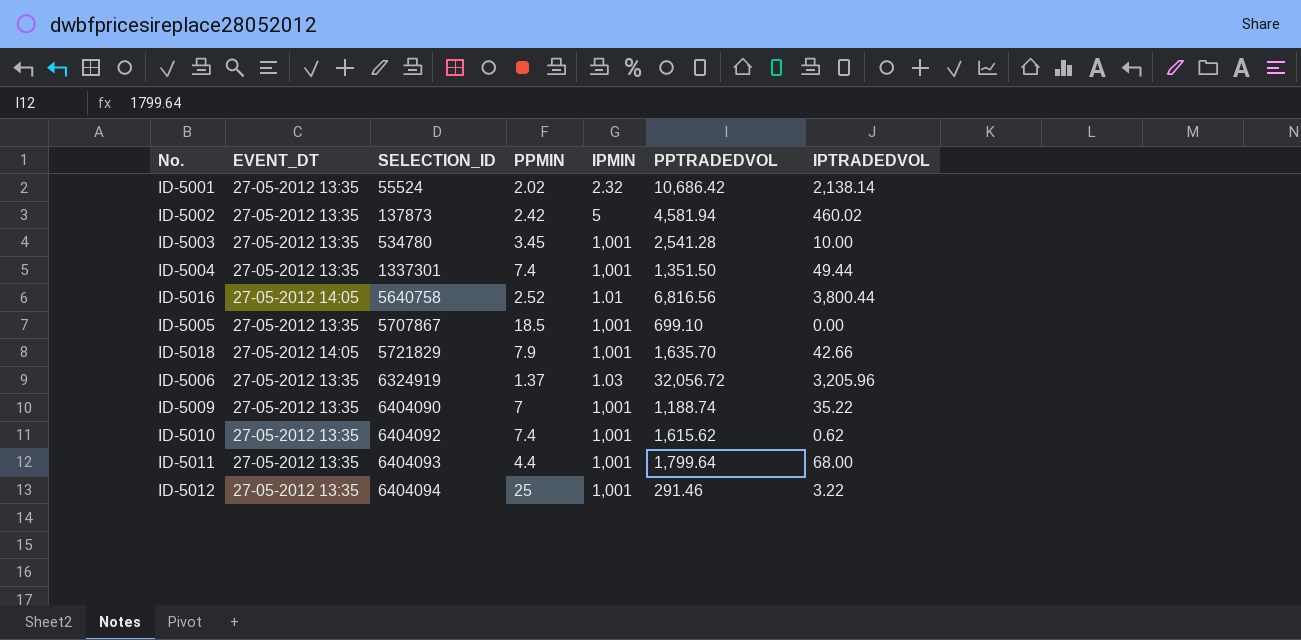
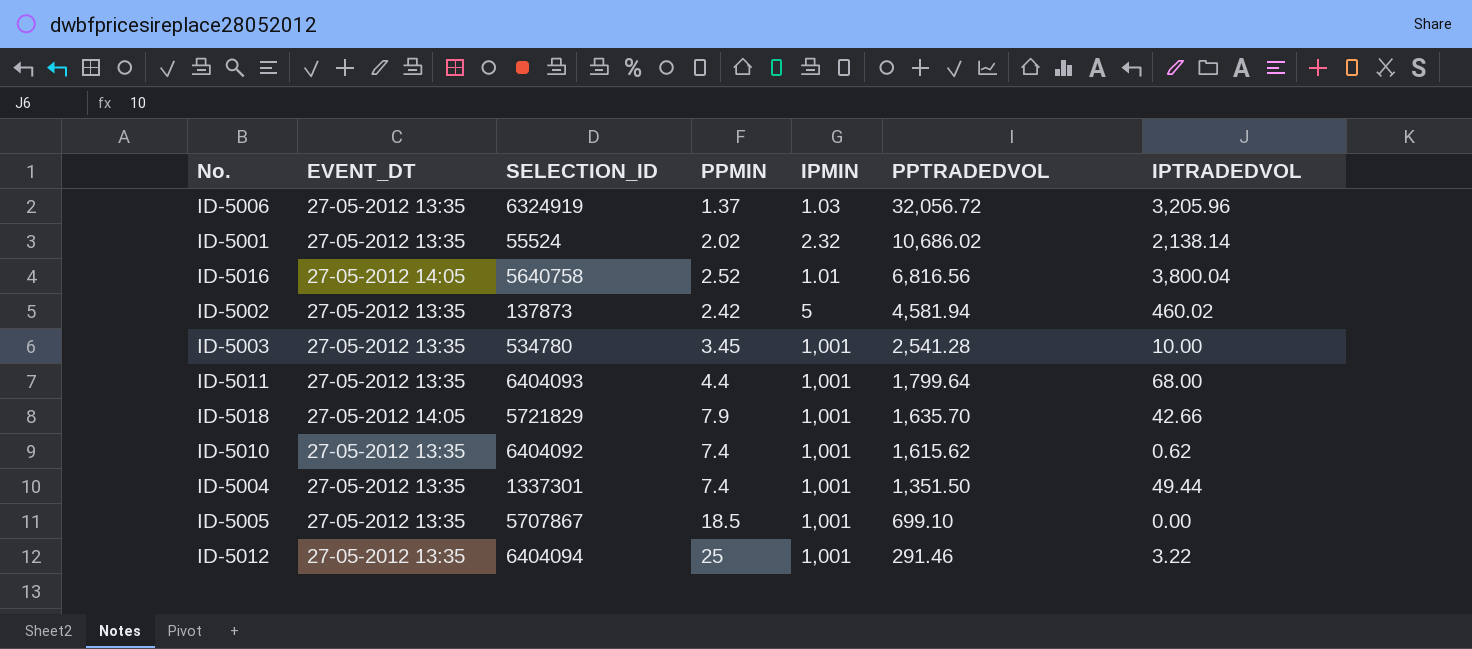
row order: SELECTION_ID ascending -> PPTRADEDVOL descending
row ID-5009: 27-05-2012 13:35 | 6404090 | 7 | 1,001 | 1,188.74 | 35.22 -> none
ID-5001 | PPTRADEDVOL: 10,686.42 -> 10,686.02
ID-5016 | IPTRADEDVOL: 3,800.44 -> 3,800.04

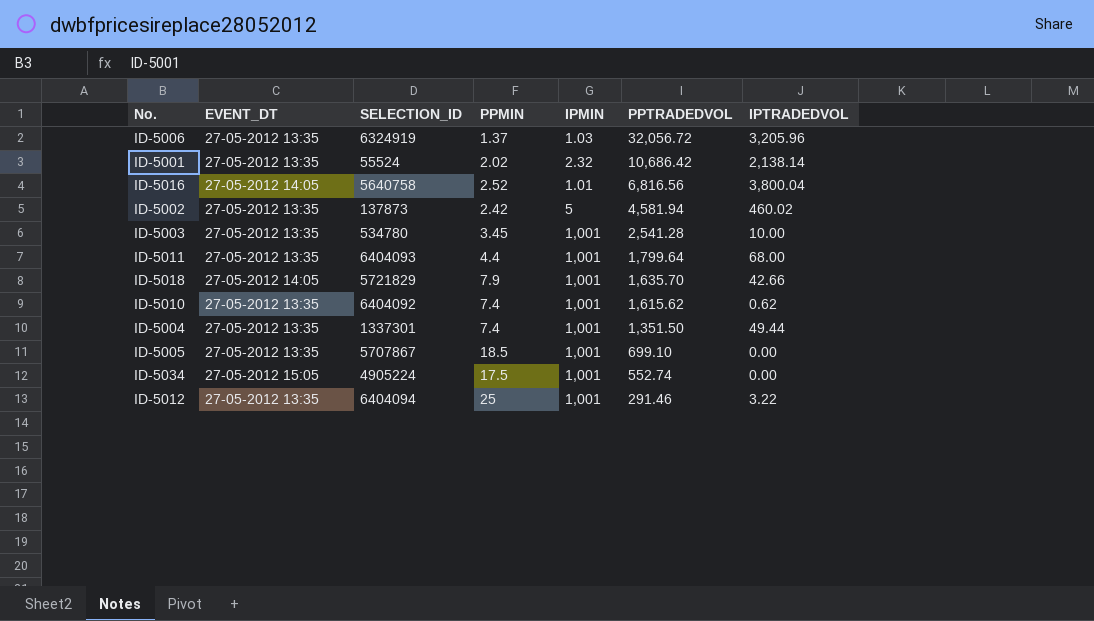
ID-5001 | PPTRADEDVOL: 10,686.02 -> 10,686.42
row ID-5034: none -> 27-05-2012 15:05 | 4905224 | 17.5 | 1,001 | 552.74 | 0.00

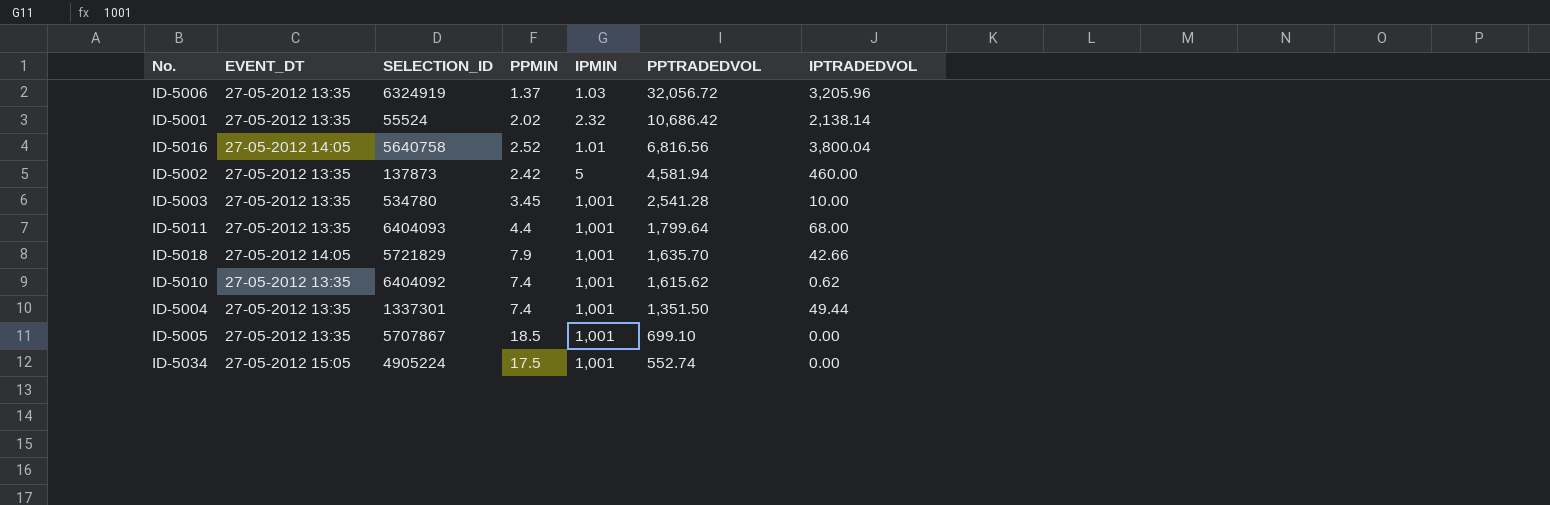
row ID-5012: 27-05-2012 13:35 | 6404094 | 25 | 1,001 | 291.46 | 3.22 -> none
ID-5002 | IPTRADEDVOL: 460.02 -> 460.00

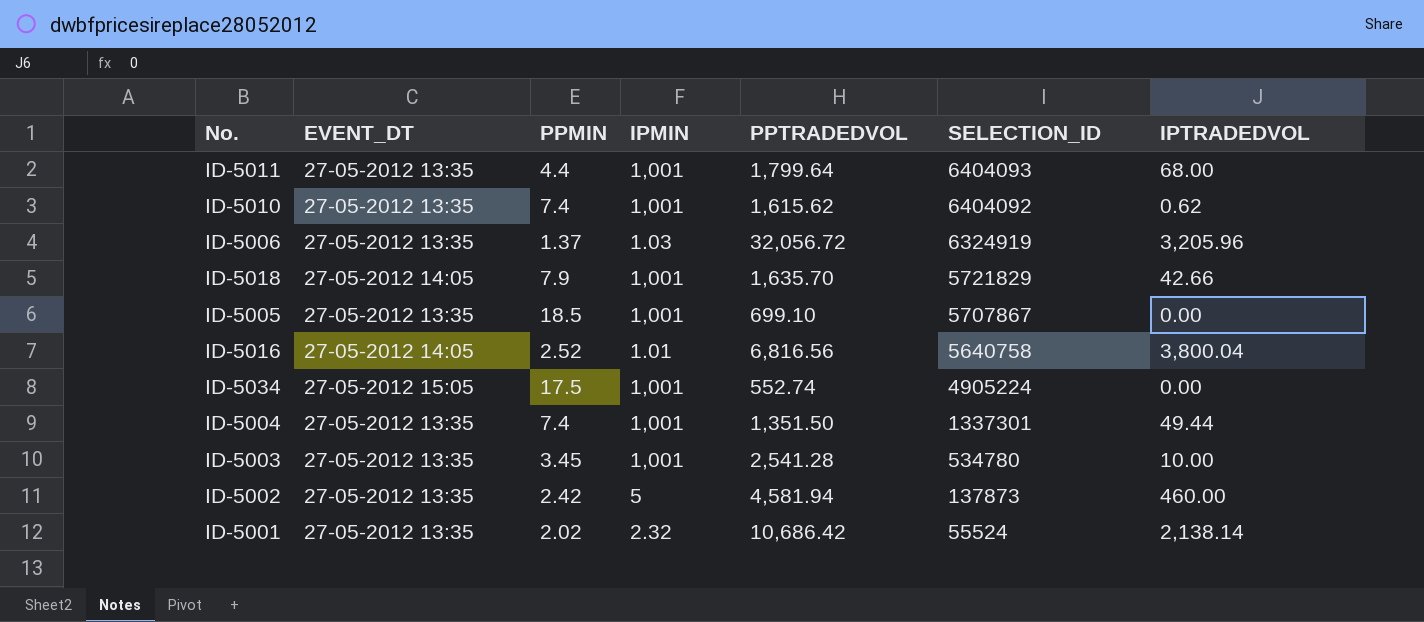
row order: PPTRADEDVOL descending -> SELECTION_ID descending
column SELECTION_ID | position: 3 -> 6

